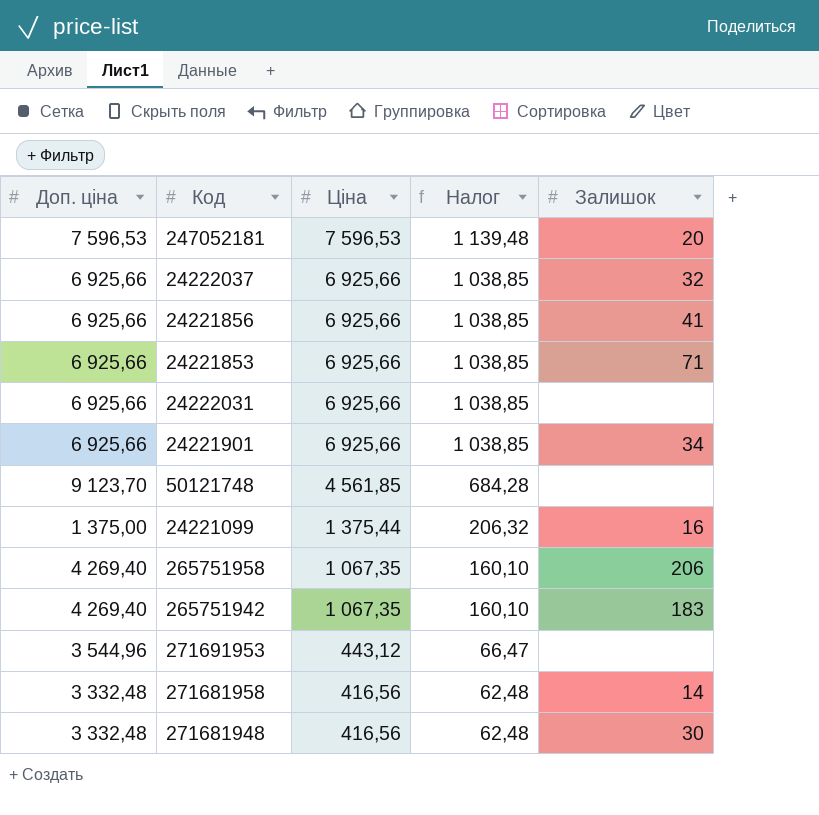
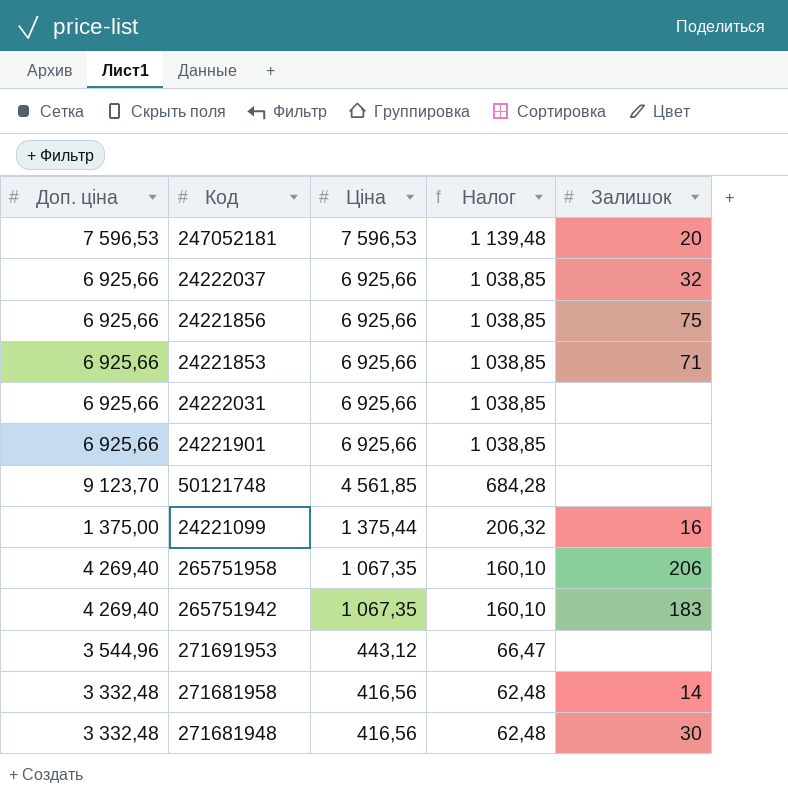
24221856 | Залишок: 41 -> 75
24221901 | Залишок: 34 -> none

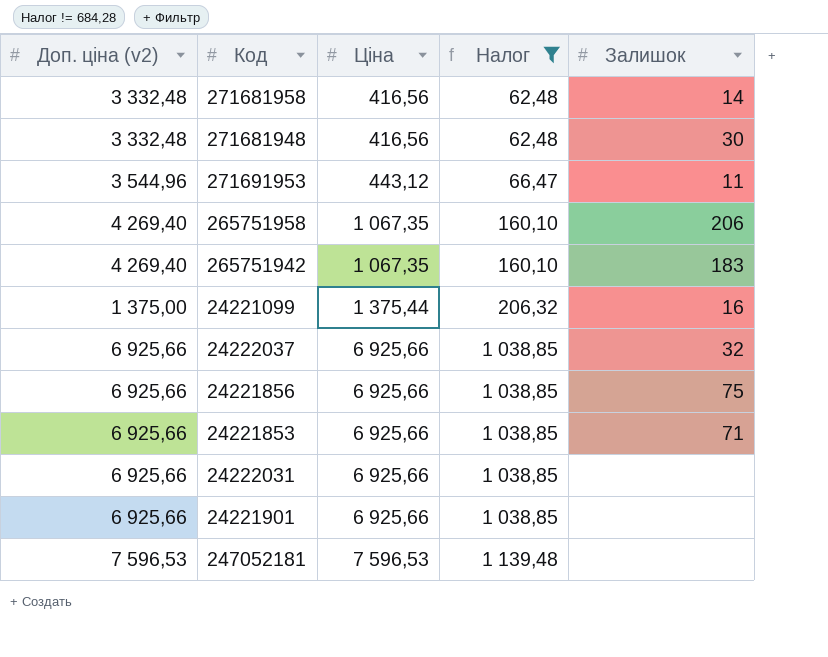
filter: none -> Налог != 684,28
row order: Ціна descending -> Ціна ascending
column name: Доп. ціна -> Доп. ціна (v2)
271691953 | Залишок: none -> 11
247052181 | Залишок: 20 -> none

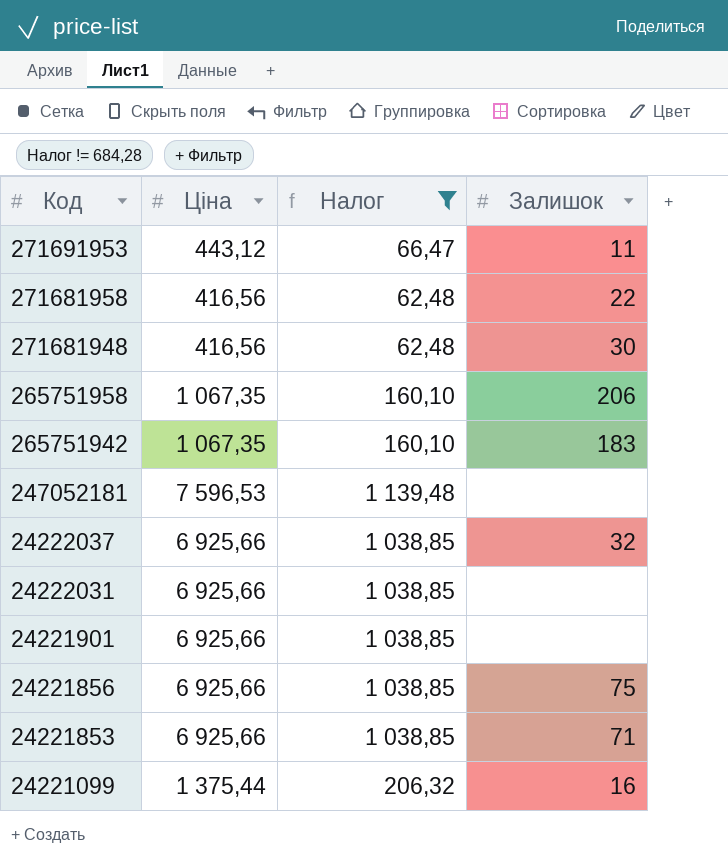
row order: Ціна ascending -> Код descending
column Доп. ціна (v2) | position: 1 -> none
271681958 | Залишок: 14 -> 22

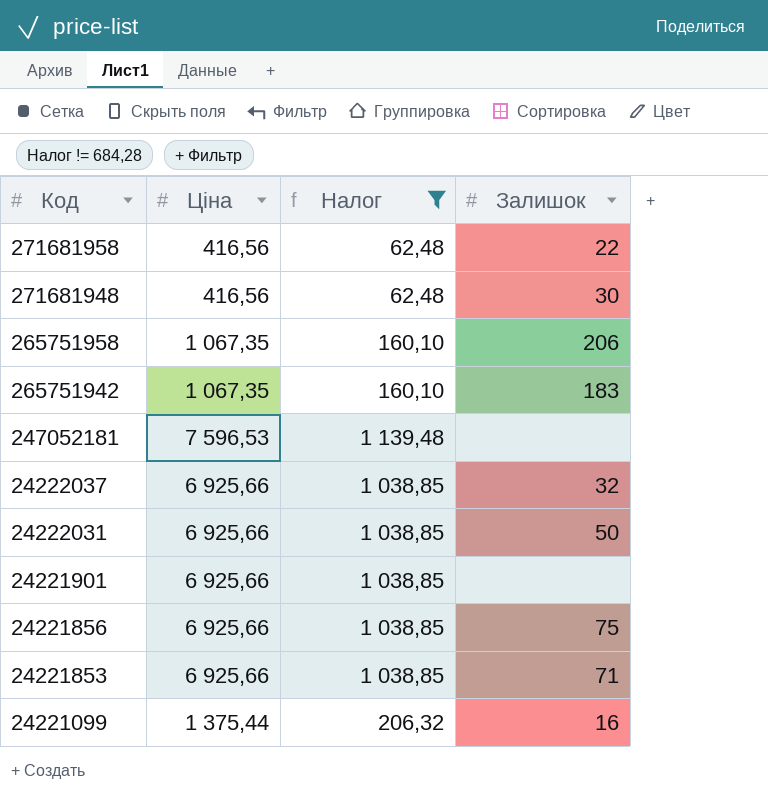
row 271691953: 443,12 | 66,47 | 11 -> none
24222031 | Залишок: none -> 50

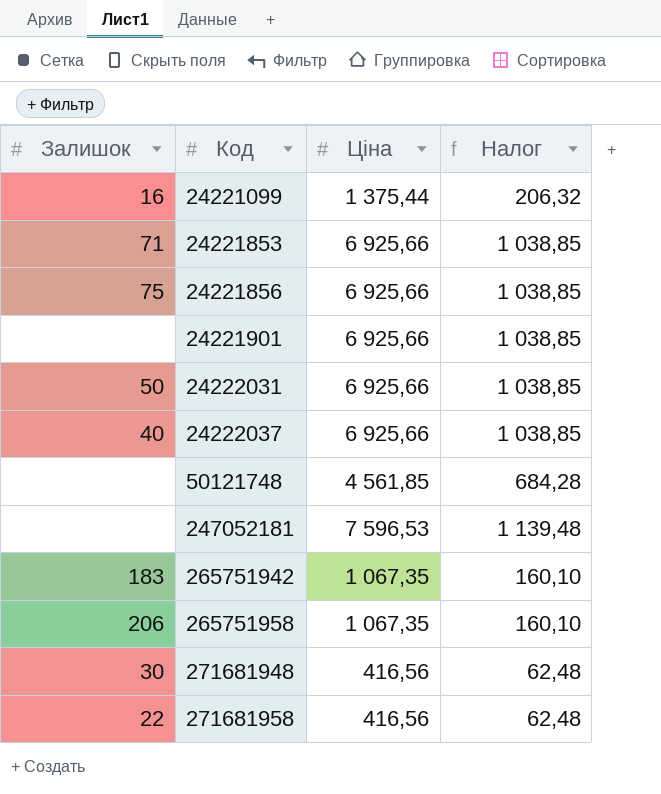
filter: Налог != 684,28 -> none
row order: Код descending -> Код ascending
column Залишок | position: 4 -> 1
24222037 | Залишок: 32 -> 40

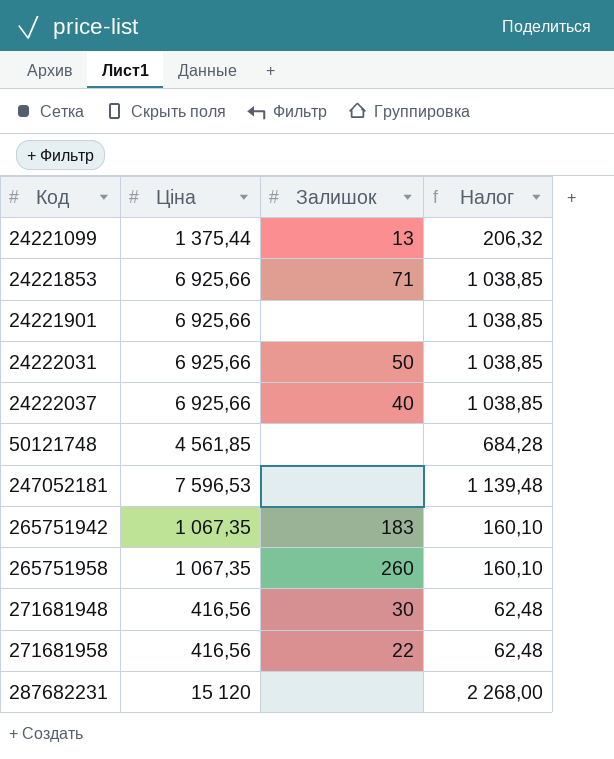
column Залишок | position: 1 -> 3
row 24221856: 75 | 6 925,66 | 1 038,85 -> none
24221099 | Залишок: 16 -> 13
265751958 | Залишок: 206 -> 260
row 287682231: none -> 15 120 | none | 2 268,00

